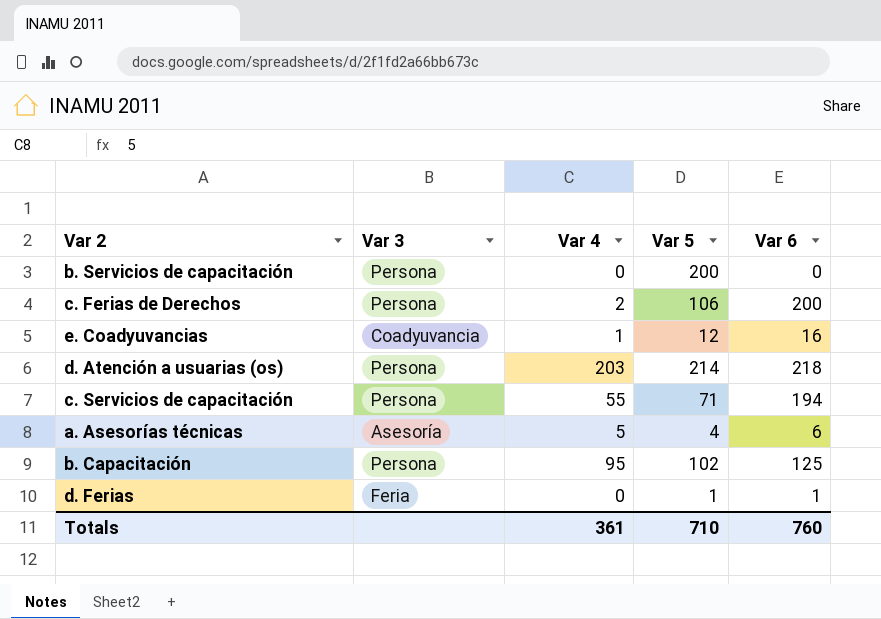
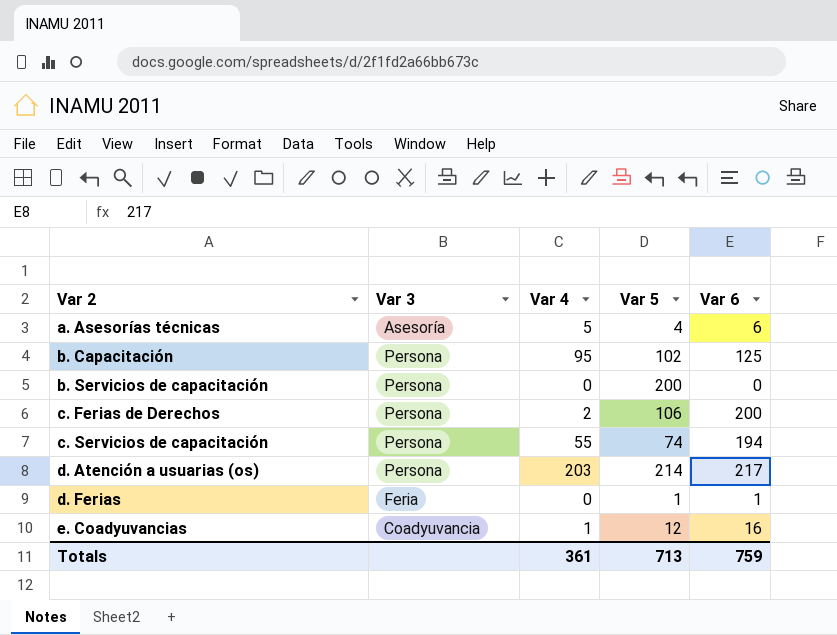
row order: none -> Var 2 ascending
c. Servicios de capacitación | Var 5: 71 -> 74
d. Atención a usuarias (os) | Var 6: 218 -> 217
Totals | Var 5: 710 -> 713
Totals | Var 6: 760 -> 759

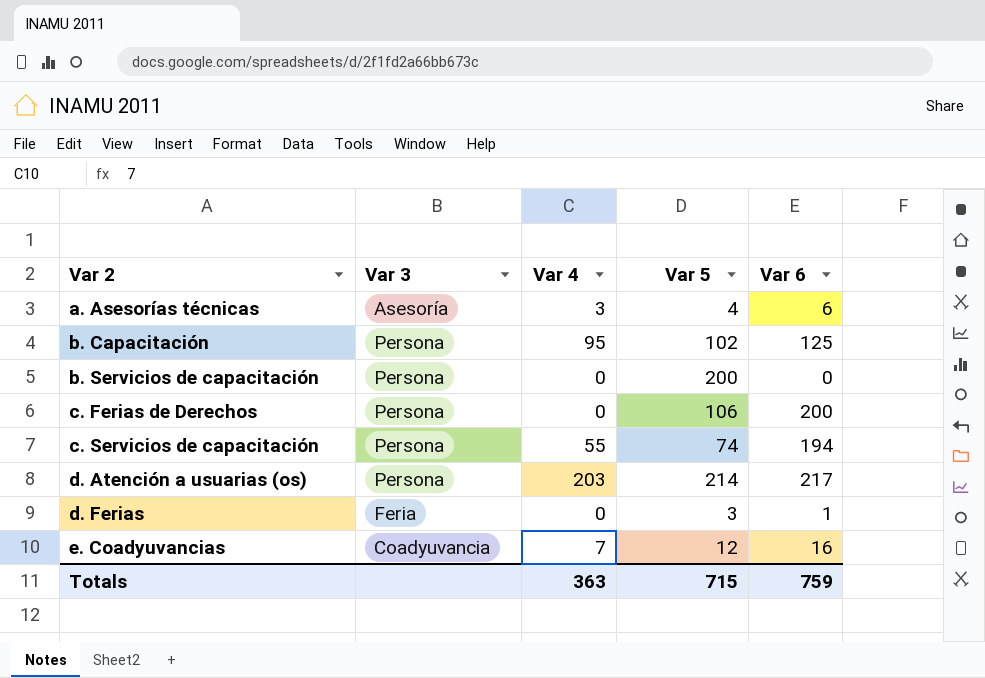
a. Asesorías técnicas | Var 4: 5 -> 3
c. Ferias de Derechos | Var 4: 2 -> 0
d. Ferias | Var 5: 1 -> 3
e. Coadyuvancias | Var 4: 1 -> 7
Totals | Var 4: 361 -> 363
Totals | Var 5: 713 -> 715

